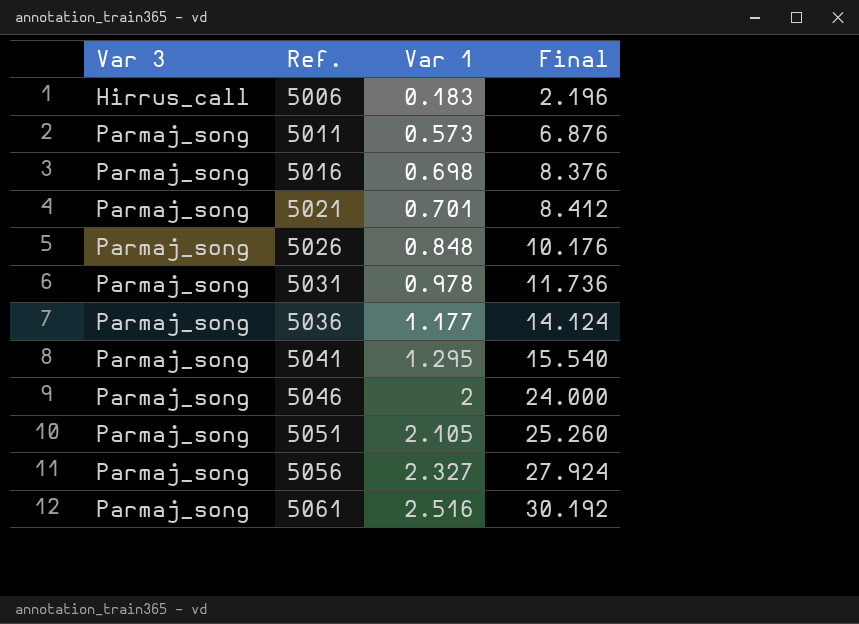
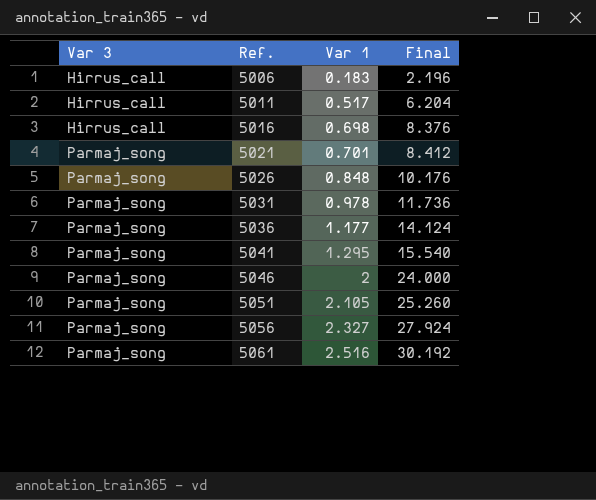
5011 | Var 3: Parmaj_song -> Hirrus_call
5011 | Var 1: 0.573 -> 0.517
5011 | Final: 6.876 -> 6.204
5016 | Var 3: Parmaj_song -> Hirrus_call

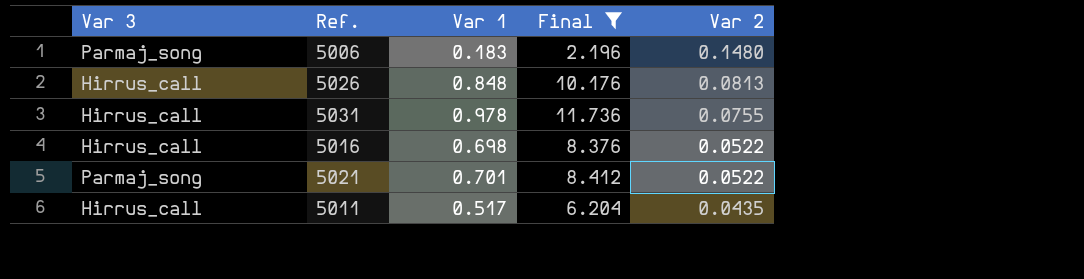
filter: none -> Final <= 11.736
row order: Var 3 ascending -> Var 2 descending
column Var 2 | position: none -> 5
5006 | Var 3: Hirrus_call -> Parmaj_song
5026 | Var 3: Parmaj_song -> Hirrus_call
5031 | Var 3: Parmaj_song -> Hirrus_call

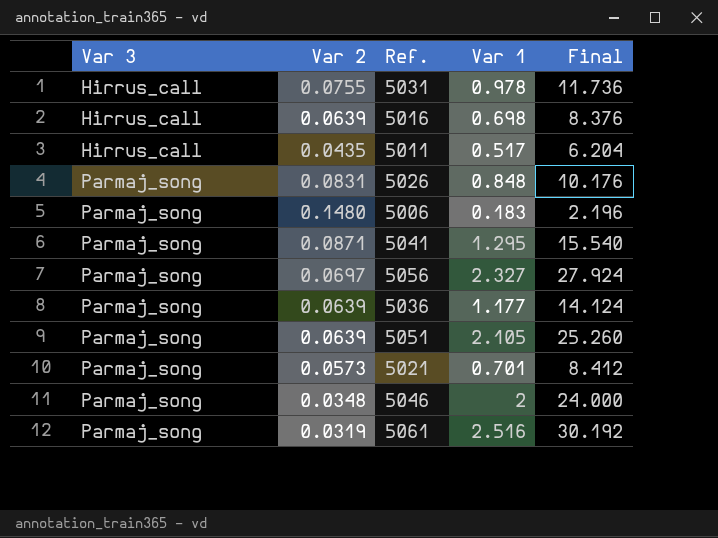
filter: Final <= 11.736 -> none
row order: Var 2 descending -> Var 3 ascending
column Var 2 | position: 5 -> 2
5016 | Var 2: 0.0522 -> 0.0639
5026 | Var 3: Hirrus_call -> Parmaj_song
5026 | Var 2: 0.0813 -> 0.0831
5021 | Var 2: 0.0522 -> 0.0573

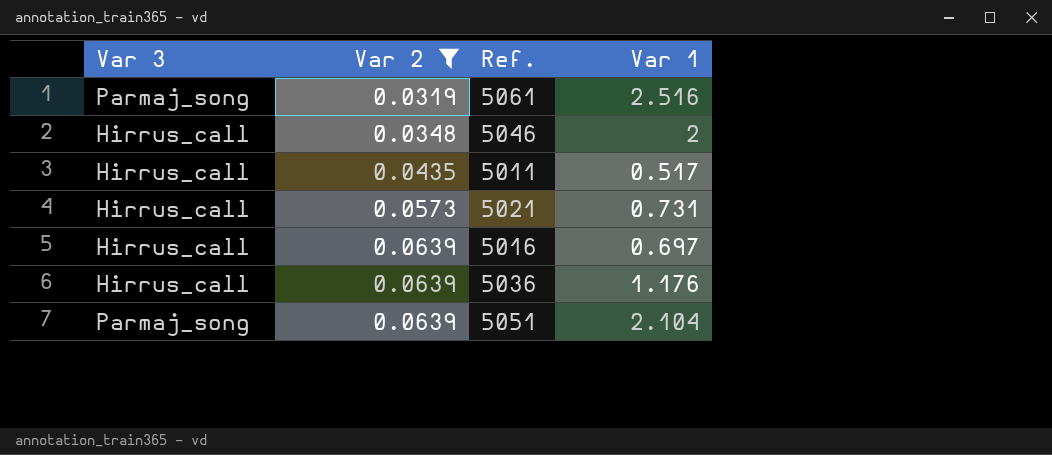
filter: none -> Var 2 <= 0.0639
row order: Var 3 ascending -> Var 2 ascending
column Final | formula: [Var 1] * 12 -> none
5046 | Var 3: Parmaj_song -> Hirrus_call
5021 | Var 3: Parmaj_song -> Hirrus_call
5021 | Var 1: 0.701 -> 0.731
5016 | Var 1: 0.698 -> 0.697
5036 | Var 3: Parmaj_song -> Hirrus_call
5036 | Var 1: 1.177 -> 1.176
5051 | Var 1: 2.105 -> 2.104

